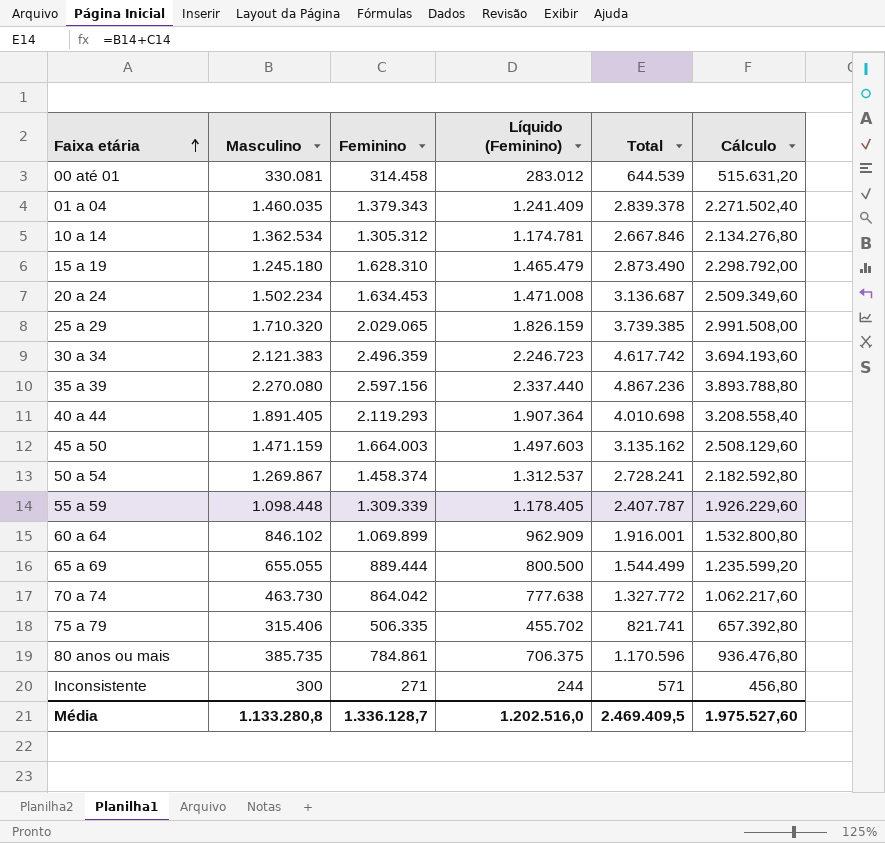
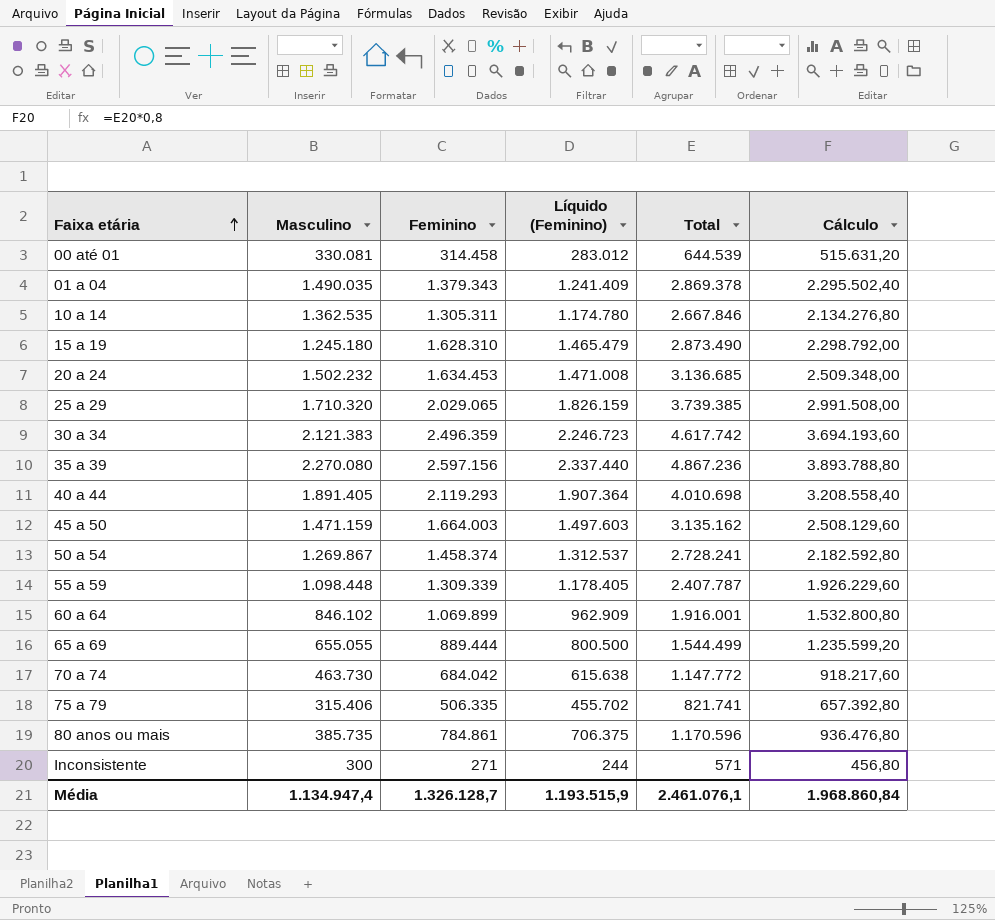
01 a 04 | Masculino: 1.460.035 -> 1.490.035
01 a 04 | Total: 2.839.378 -> 2.869.378
01 a 04 | Cálculo: 2.271.502,40 -> 2.295.502,40
10 a 14 | Masculino: 1.362.534 -> 1.362.535
10 a 14 | Feminino: 1.305.312 -> 1.305.311
10 a 14 | Líquido (Feminino): 1.174.781 -> 1.174.780
20 a 24 | Masculino: 1.502.234 -> 1.502.232
20 a 24 | Total: 3.136.687 -> 3.136.685
20 a 24 | Cálculo: 2.509.349,60 -> 2.509.348,00
70 a 74 | Feminino: 864.042 -> 684.042
70 a 74 | Líquido (Feminino): 777.638 -> 615.638
70 a 74 | Total: 1.327.772 -> 1.147.772
70 a 74 | Cálculo: 1.062.217,60 -> 918.217,60
Média | Masculino: 1.133.280,8 -> 1.134.947,4
Média | Feminino: 1.336.128,7 -> 1.326.128,7
Média | Líquido (Feminino): 1.202.516,0 -> 1.193.515,9
Média | Total: 2.469.409,5 -> 2.461.076,1
Média | Cálculo: 1.975.527,60 -> 1.968.860,84

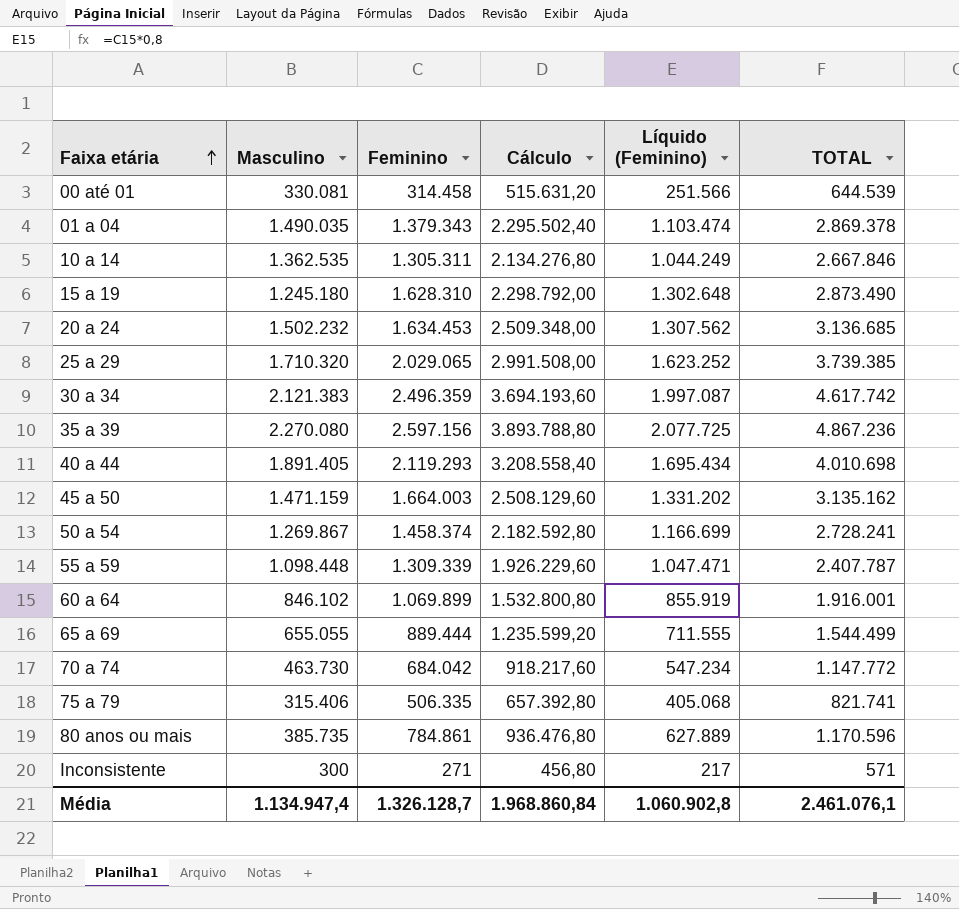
column Cálculo | position: 6 -> 4
column Líquido (Feminino) | formula: [Feminino] * 0,9 -> [Feminino] * 0,8
column name: Total -> TOTAL
Média | Líquido (Feminino): 1.193.515,9 -> 1.060.902,8

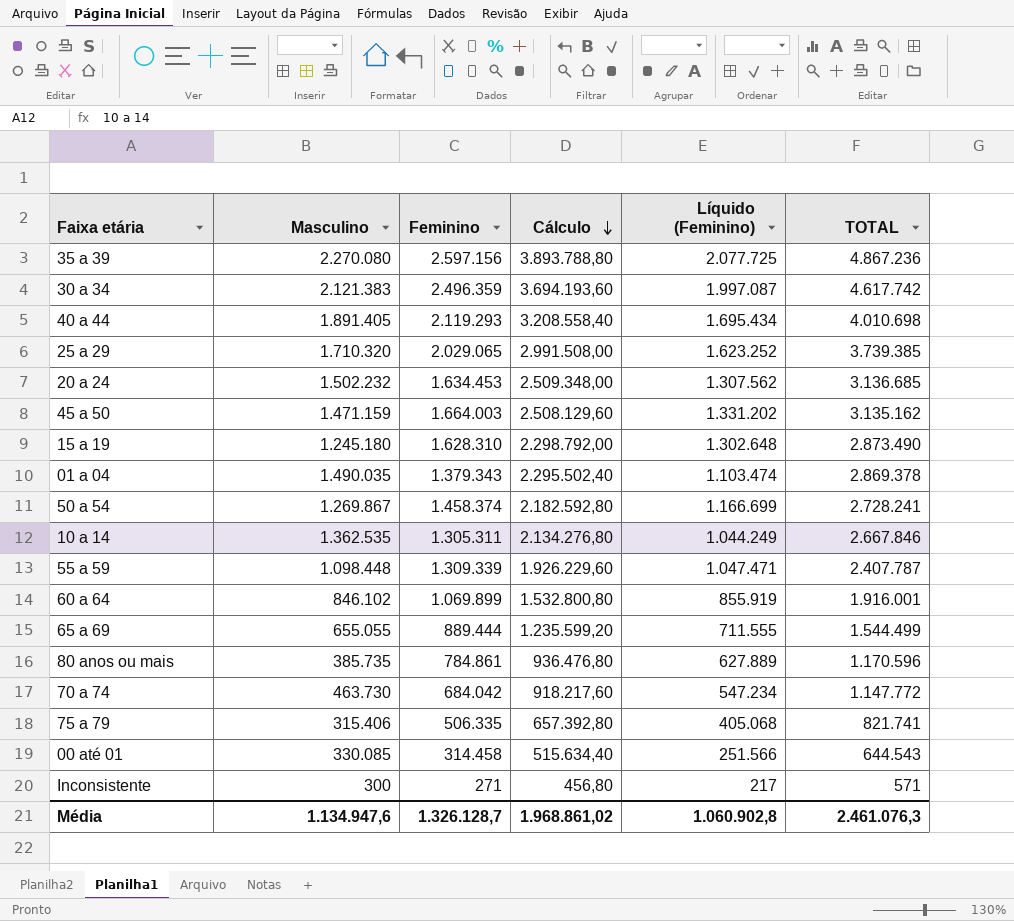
row order: Faixa etária ascending -> Cálculo descending
00 até 01 | Masculino: 330.081 -> 330.085
00 até 01 | Cálculo: 515.631,20 -> 515.634,40
00 até 01 | TOTAL: 644.539 -> 644.543
Média | Masculino: 1.134.947,4 -> 1.134.947,6
Média | Cálculo: 1.968.860,84 -> 1.968.861,02
Média | TOTAL: 2.461.076,1 -> 2.461.076,3

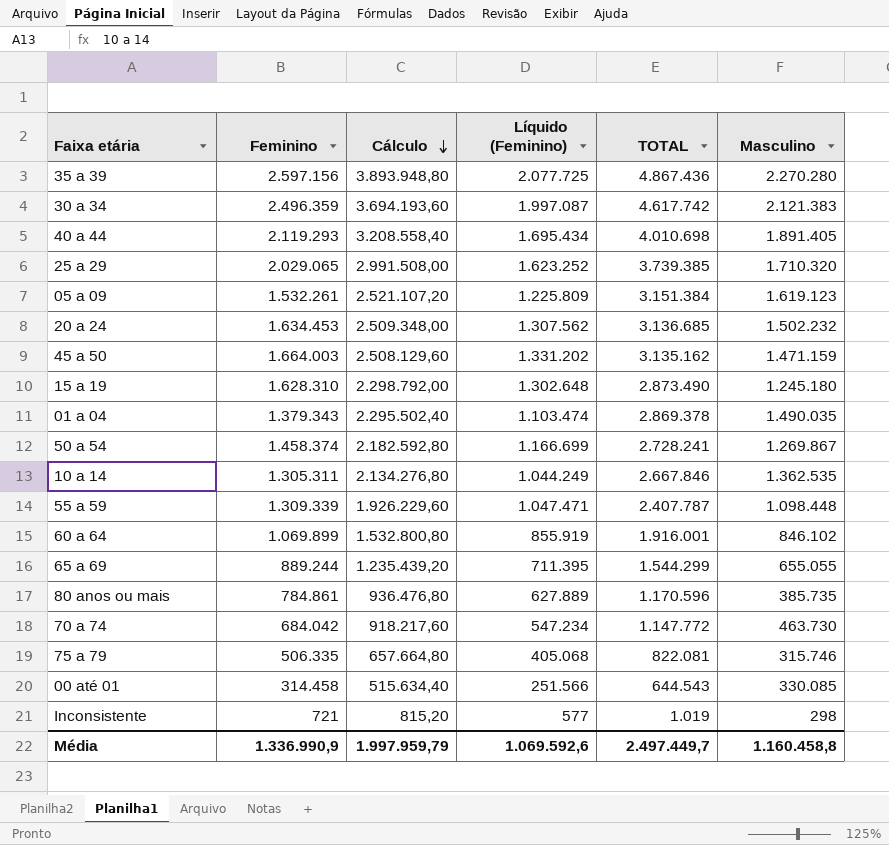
column Masculino | position: 2 -> 6
35 a 39 | Cálculo: 3.893.788,80 -> 3.893.948,80
35 a 39 | TOTAL: 4.867.236 -> 4.867.436
35 a 39 | Masculino: 2.270.080 -> 2.270.280
row 05 a 09: none -> 1.532.261 | 2.521.107,20 | 1.225.809 | 3.151.384 | 1.619.123
65 a 69 | Feminino: 889.444 -> 889.244
65 a 69 | Cálculo: 1.235.599,20 -> 1.235.439,20
65 a 69 | Líquido (Feminino): 711.555 -> 711.395
65 a 69 | TOTAL: 1.544.499 -> 1.544.299
75 a 79 | Cálculo: 657.392,80 -> 657.664,80
75 a 79 | TOTAL: 821.741 -> 822.081
75 a 79 | Masculino: 315.406 -> 315.746
Inconsistente | Feminino: 271 -> 721
Inconsistente | Cálculo: 456,80 -> 815,20
Inconsistente | Líquido (Feminino): 217 -> 577
Inconsistente | TOTAL: 571 -> 1.019
Inconsistente | Masculino: 300 -> 298
Média | Feminino: 1.326.128,7 -> 1.336.990,9
Média | Cálculo: 1.968.861,02 -> 1.997.959,79
Média | Líquido (Feminino): 1.060.902,8 -> 1.069.592,6
Média | TOTAL: 2.461.076,3 -> 2.497.449,7
Média | Masculino: 1.134.947,6 -> 1.160.458,8

